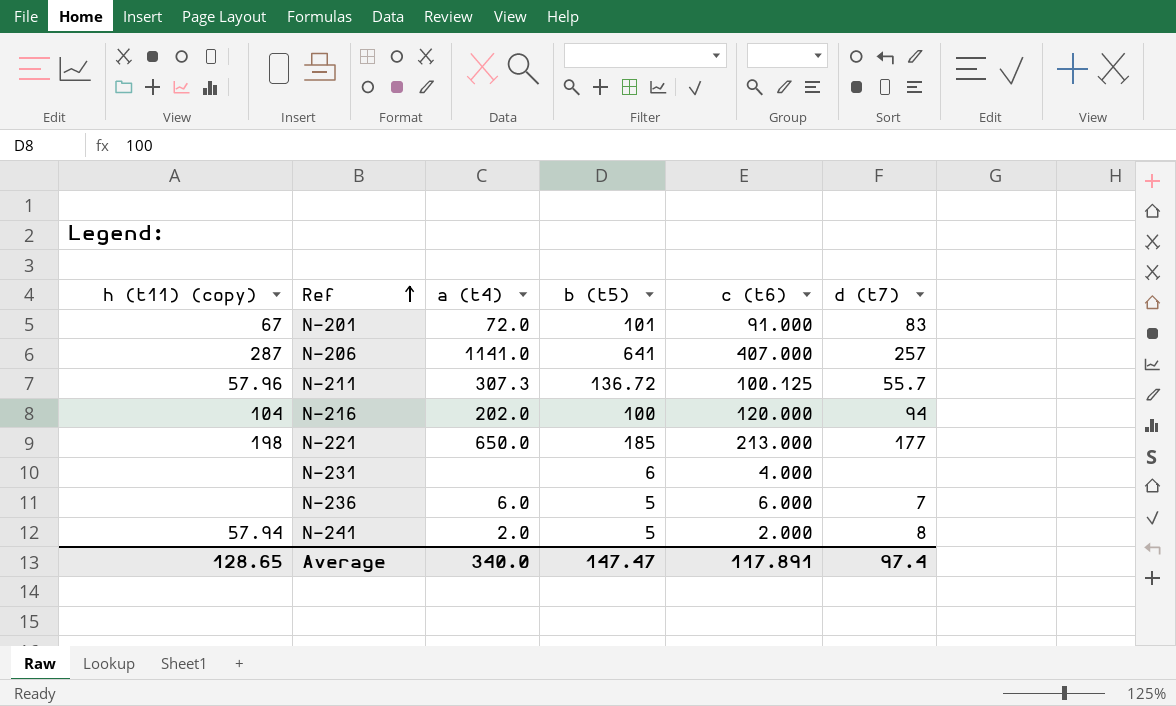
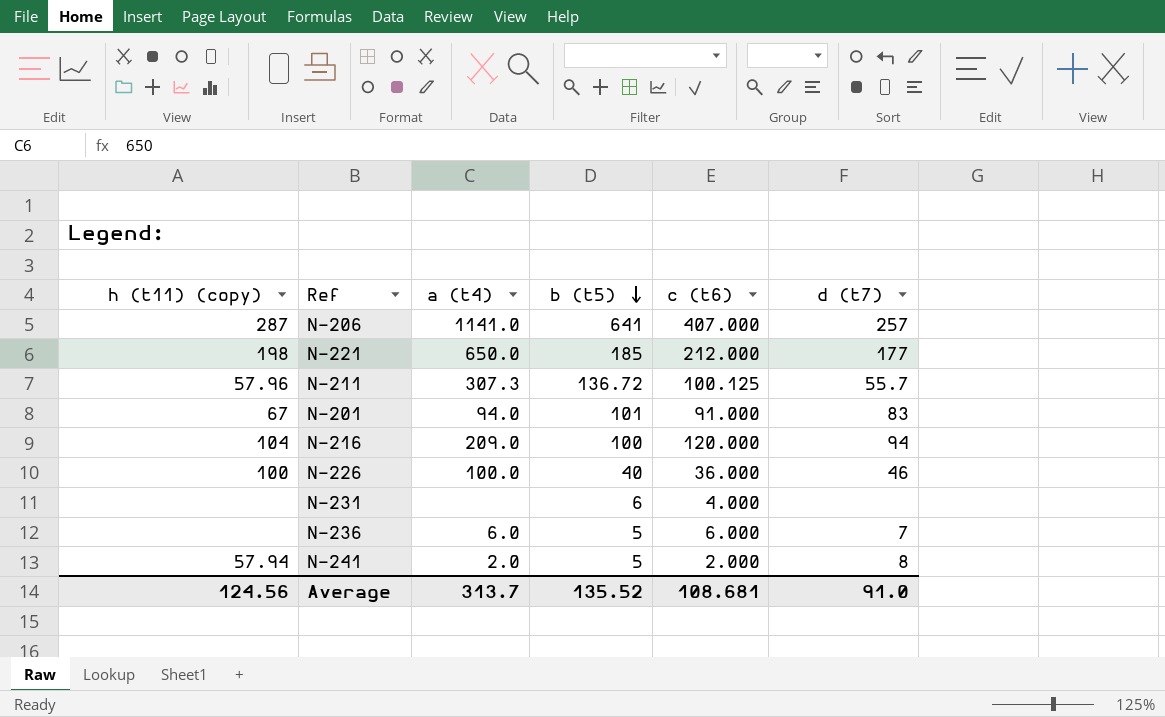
row order: Ref ascending -> b (t5) descending
N-221 | c (t6): 213.000 -> 212.000
N-201 | a (t4): 72.0 -> 94.0
N-216 | a (t4): 202.0 -> 209.0
row N-226: none -> 100 | 100.0 | 40 | 36.000 | 46
Average | h (t11) (copy): 128.65 -> 124.56
Average | a (t4): 340.0 -> 313.7
Average | b (t5): 147.47 -> 135.52
Average | c (t6): 117.891 -> 108.681
Average | d (t7): 97.4 -> 91.0

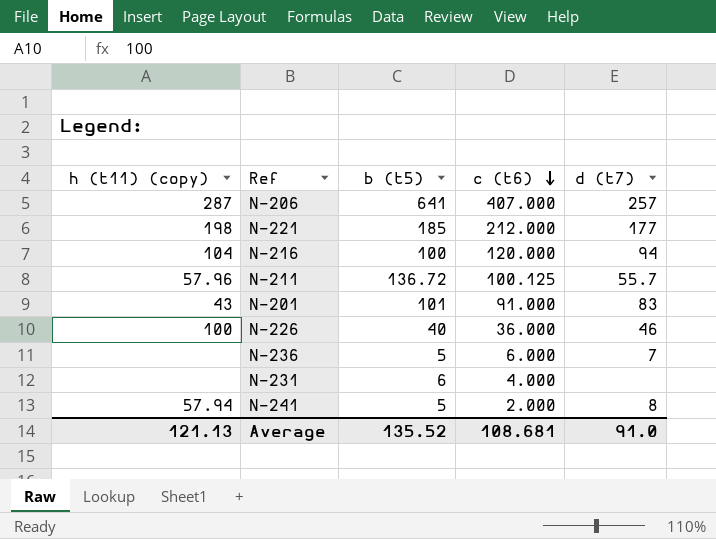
row order: b (t5) descending -> c (t6) descending
column a (t4) | position: 3 -> none
N-201 | h (t11) (copy): 67 -> 43
Average | h (t11) (copy): 124.56 -> 121.13

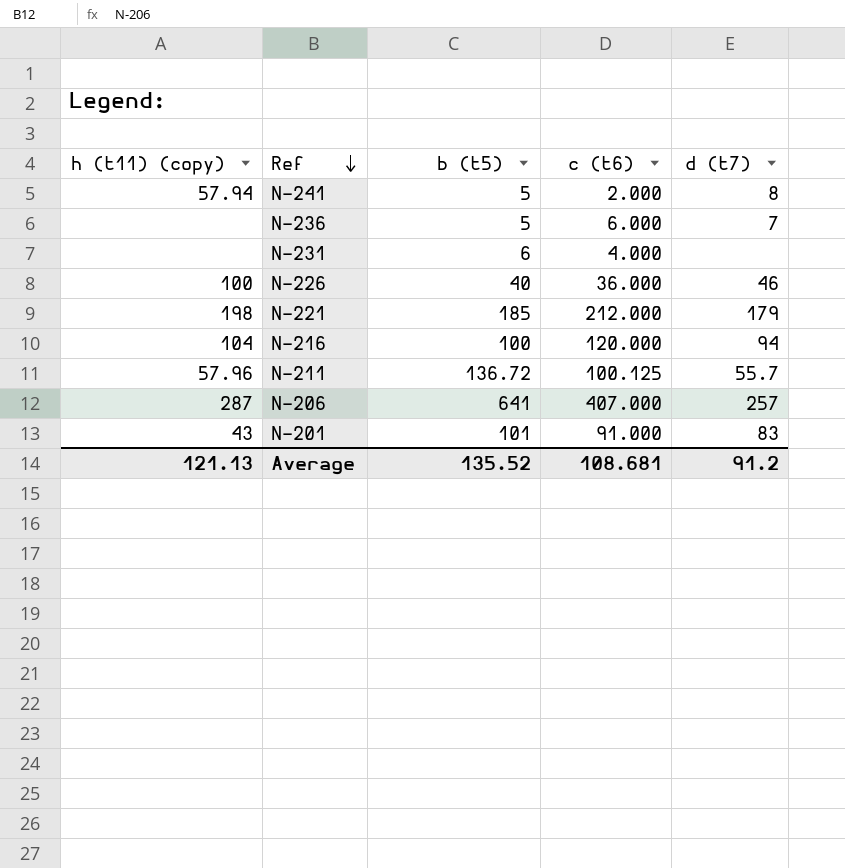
row order: c (t6) descending -> Ref descending
N-221 | d (t7): 177 -> 179
Average | d (t7): 91.0 -> 91.2

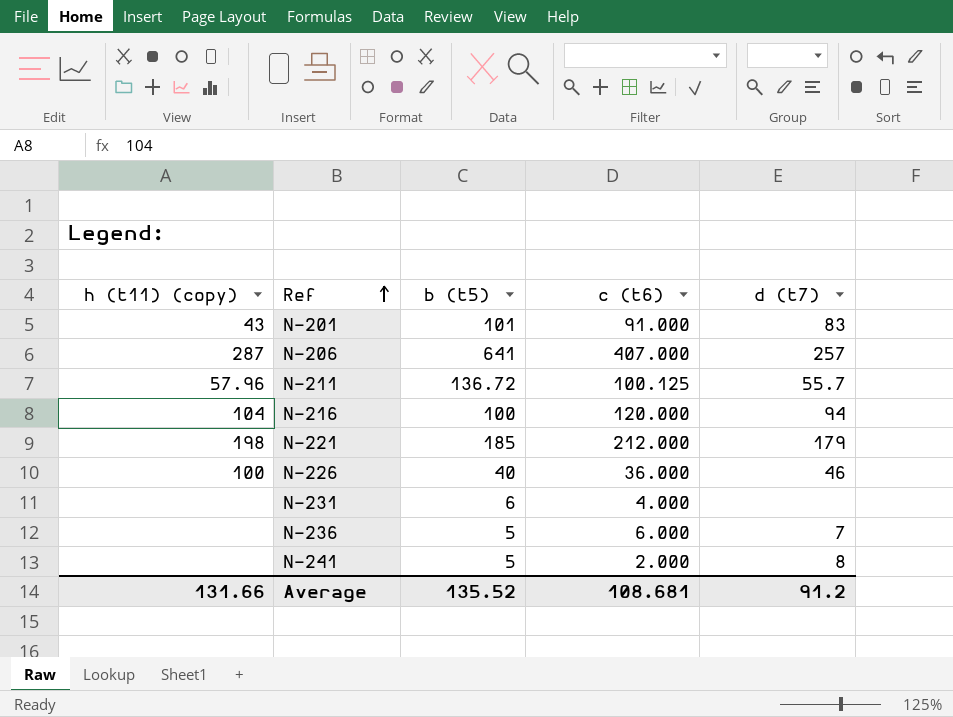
row order: Ref descending -> Ref ascending
N-241 | h (t11) (copy): 57.94 -> none
Average | h (t11) (copy): 121.13 -> 131.66

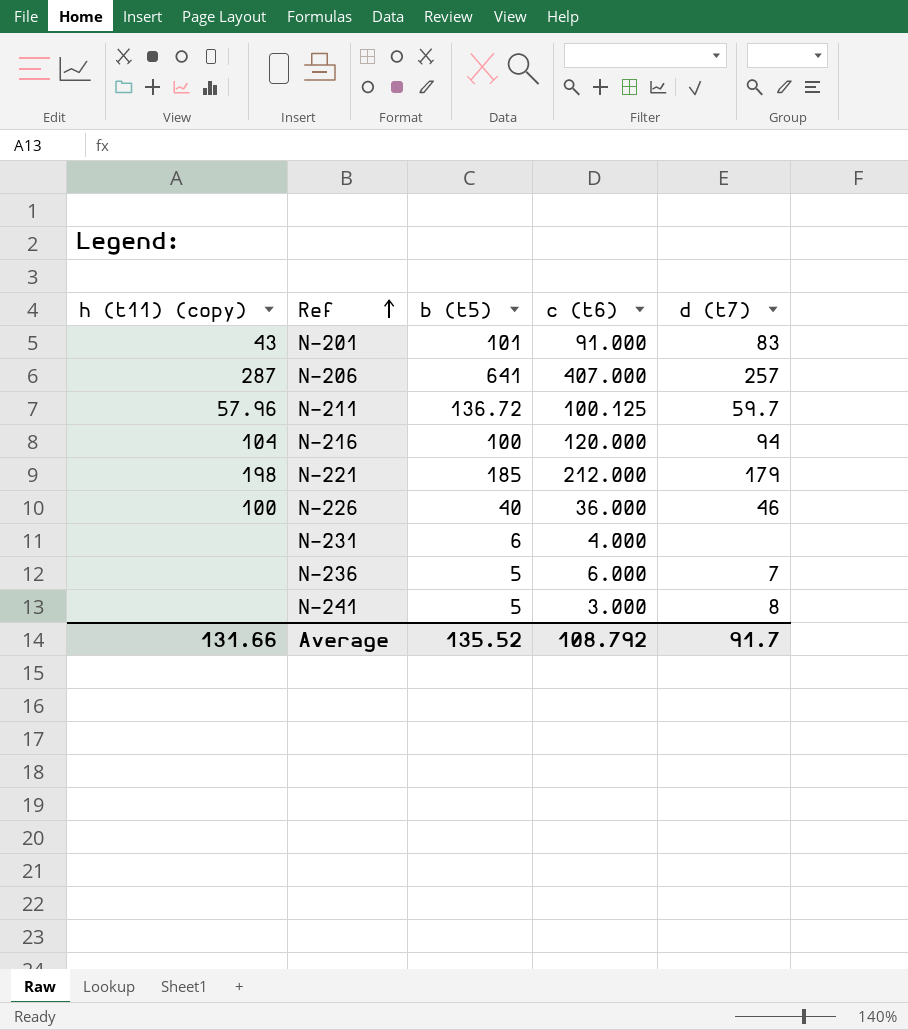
N-211 | d (t7): 55.7 -> 59.7
N-241 | c (t6): 2.000 -> 3.000
Average | c (t6): 108.681 -> 108.792
Average | d (t7): 91.2 -> 91.7

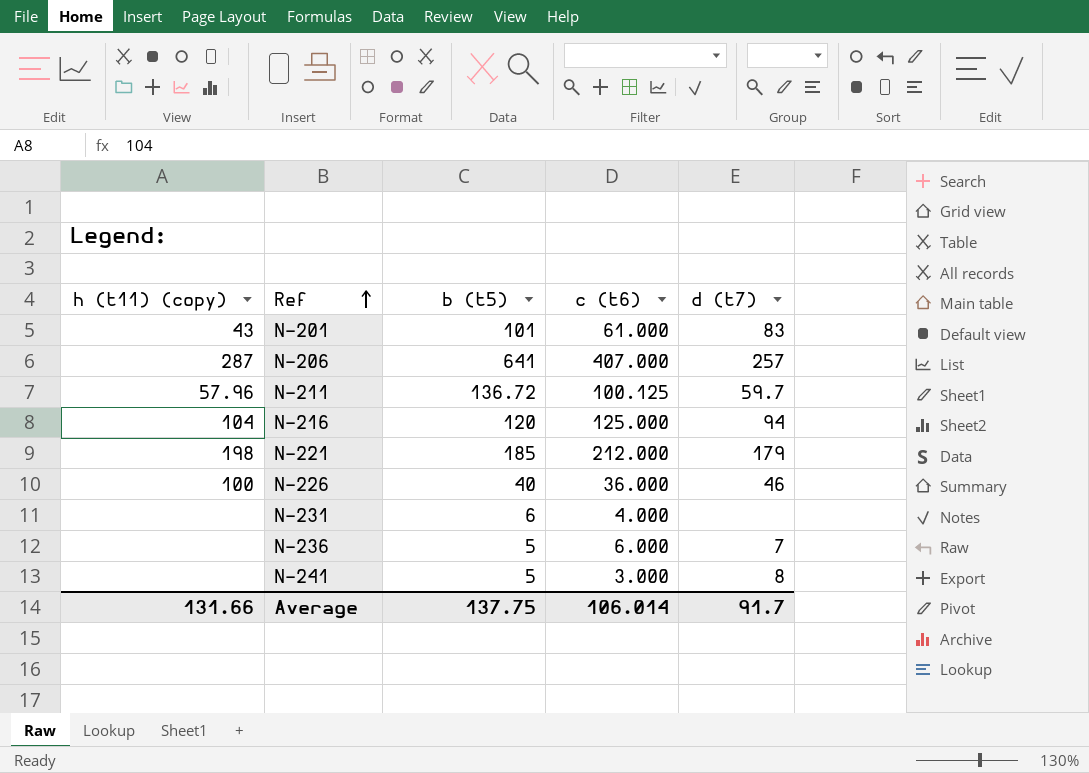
N-201 | c (t6): 91.000 -> 61.000
N-216 | b (t5): 100 -> 120
N-216 | c (t6): 120.000 -> 125.000
Average | b (t5): 135.52 -> 137.75
Average | c (t6): 108.792 -> 106.014

